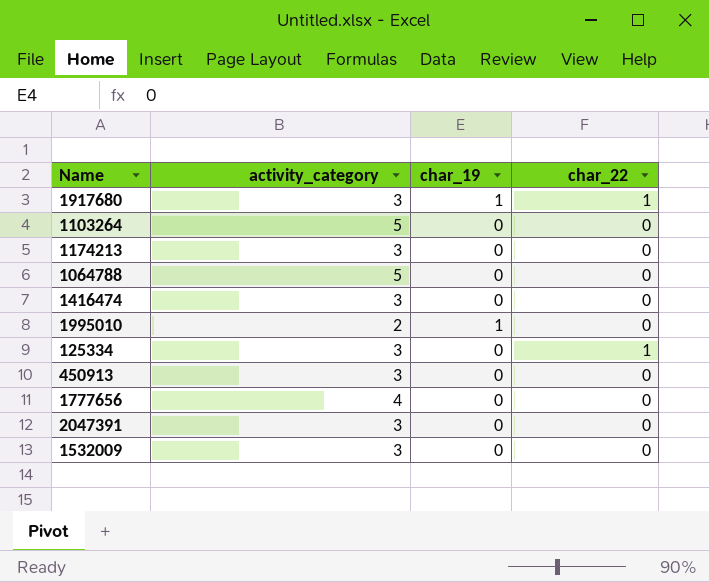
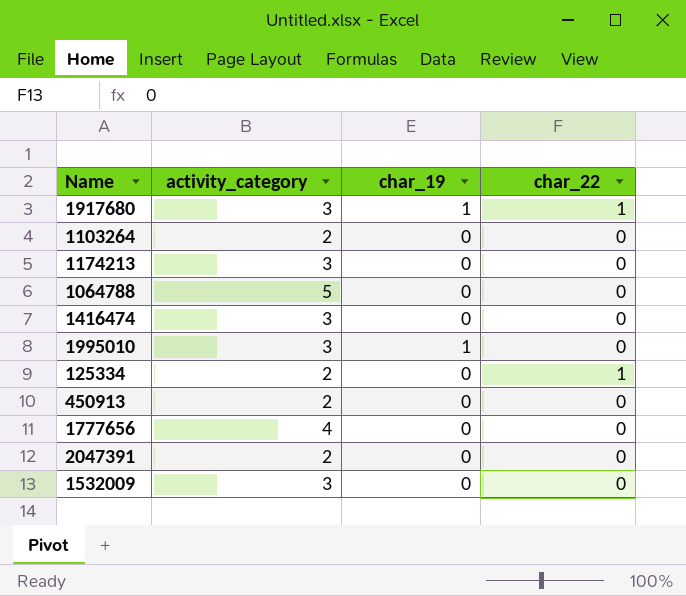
1103264 | activity_category: 5 -> 2
1995010 | activity_category: 2 -> 3
125334 | activity_category: 3 -> 2
450913 | activity_category: 3 -> 2
2047391 | activity_category: 3 -> 2

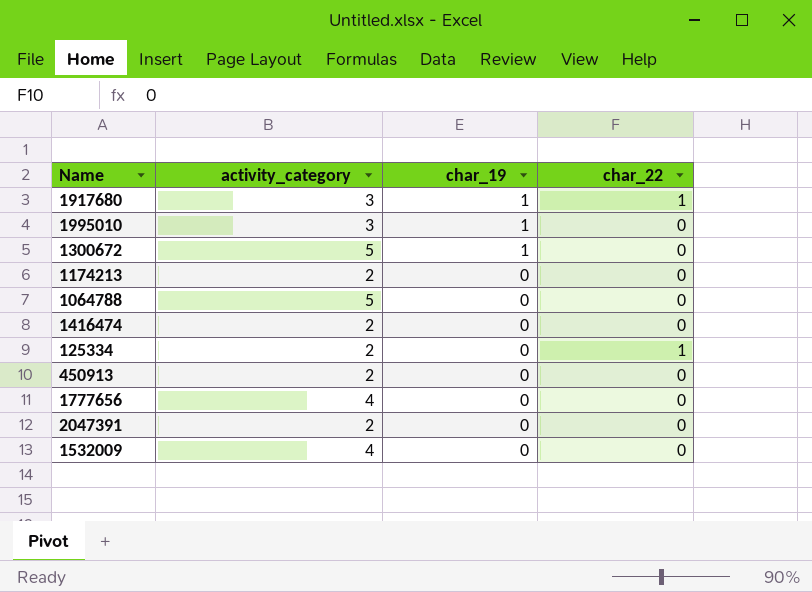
row order: none -> char_19 descending
row 1103264: 2 | 0 | 0 -> none
row 1300672: none -> 5 | 1 | 0
1174213 | activity_category: 3 -> 2
1416474 | activity_category: 3 -> 2
1532009 | activity_category: 3 -> 4

